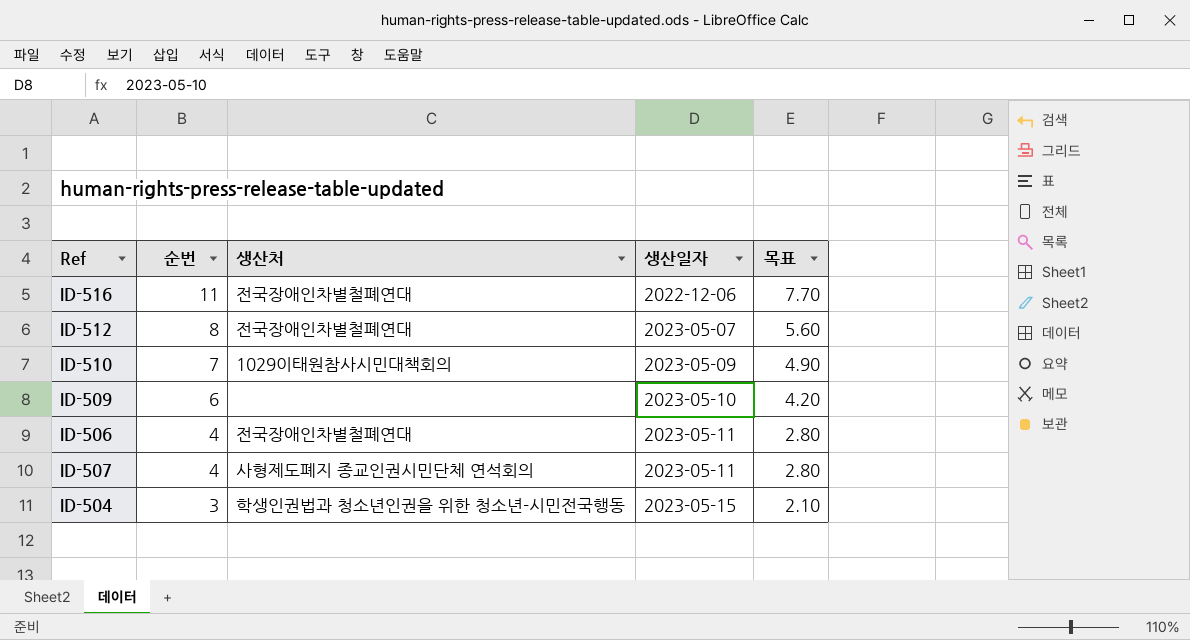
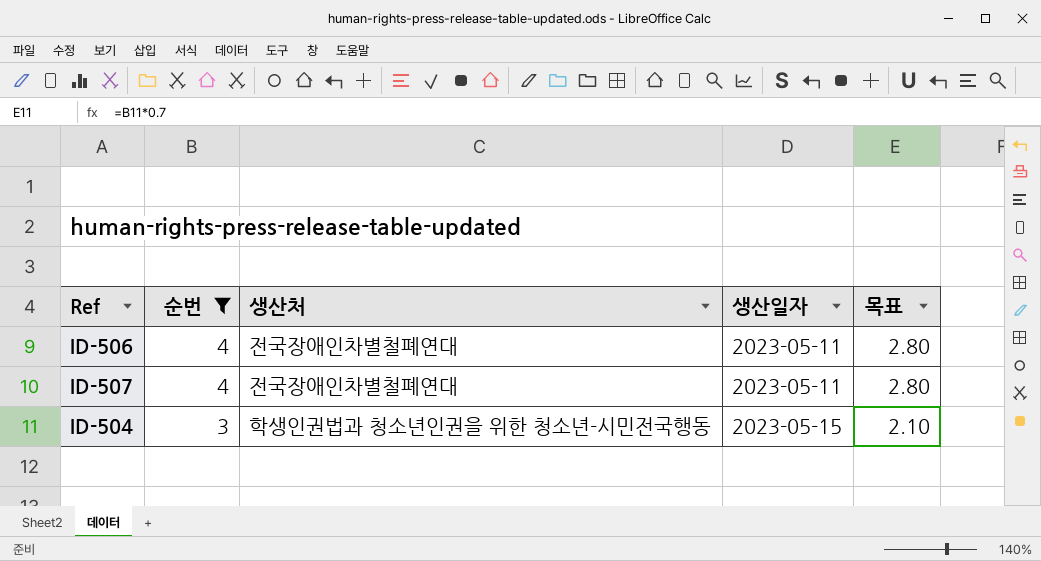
filter: none -> 순번 <= 4
ID-507 | 생산처: 사형제도폐지 종교인권시민단체 연석회의 -> 전국장애인차별철폐연대

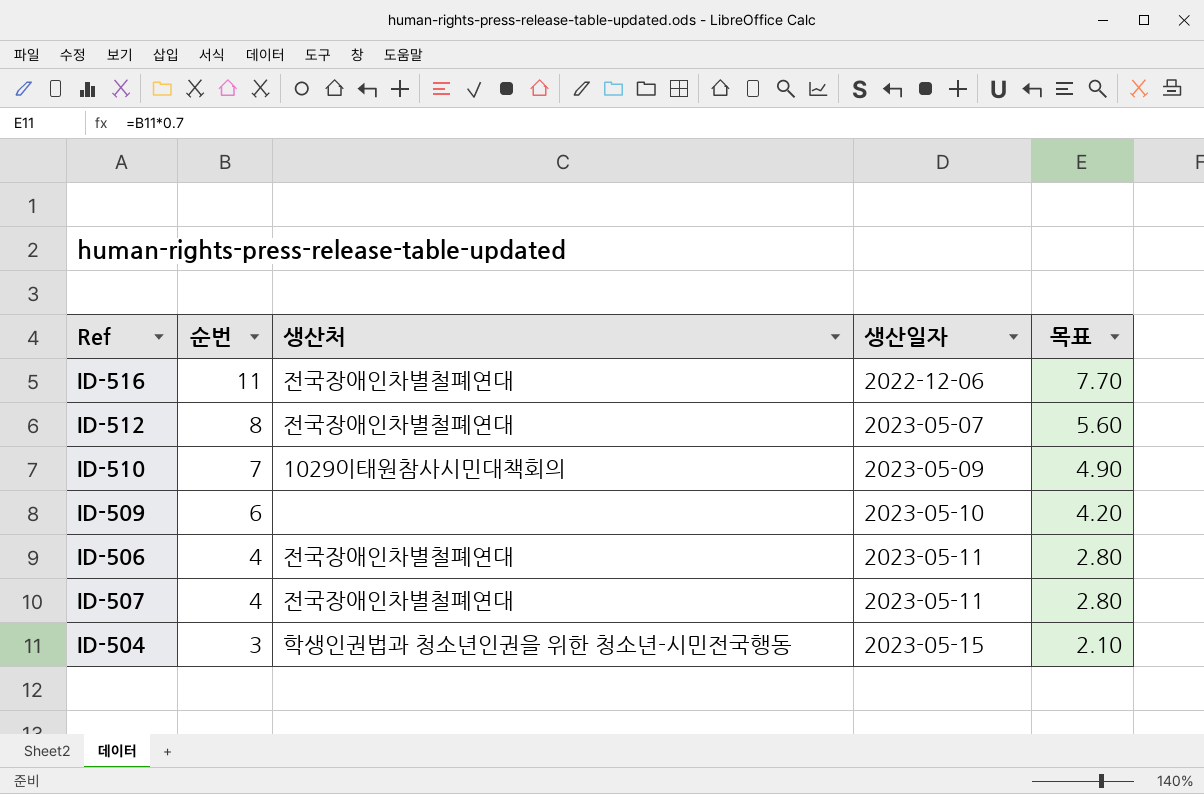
filter: 순번 <= 4 -> none

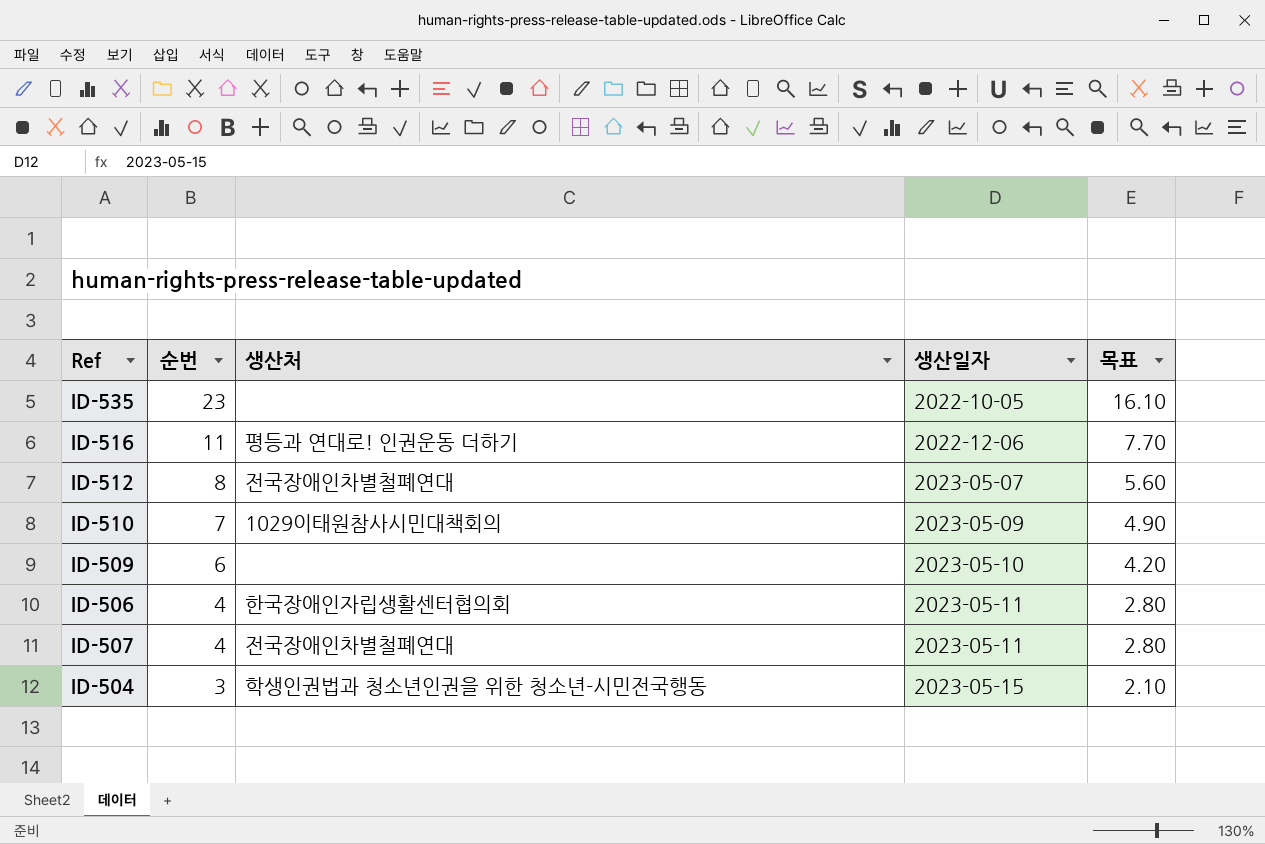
row ID-535: none -> 23 | none | 2022-10-05 | 16.10
ID-516 | 생산처: 전국장애인차별철폐연대 -> 평등과 연대로! 인권운동 더하기
ID-506 | 생산처: 전국장애인차별철폐연대 -> 한국장애인자립생활센터협의회

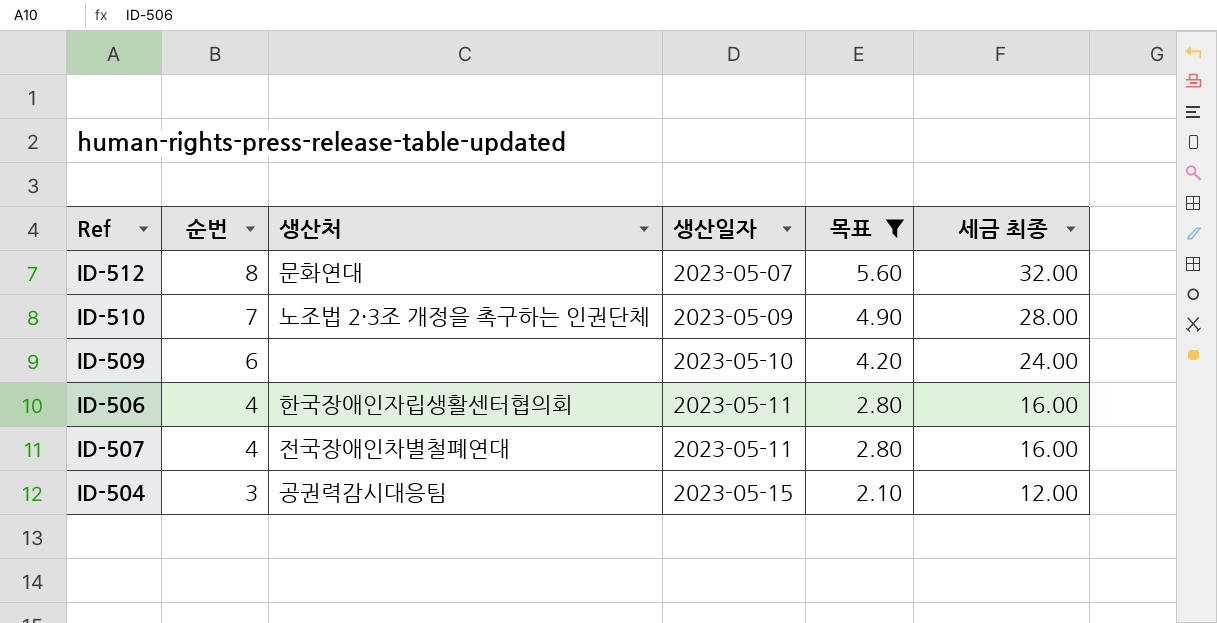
filter: none -> 목표 <= 5.60
column 세금 최종 | formula: none -> [순번] * 4
ID-512 | 생산처: 전국장애인차별철폐연대 -> 문화연대
ID-510 | 생산처: 1029이태원참사시민대책회의 -> 노조법 2·3조 개정을 촉구하는 인권단체
ID-504 | 생산처: 학생인권법과 청소년인권을 위한 청소년-시민전국행동 -> 공권력감시대응팀

